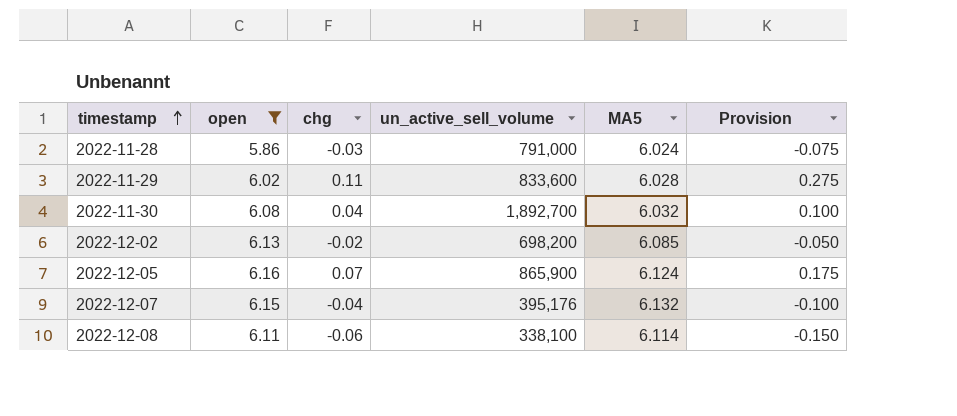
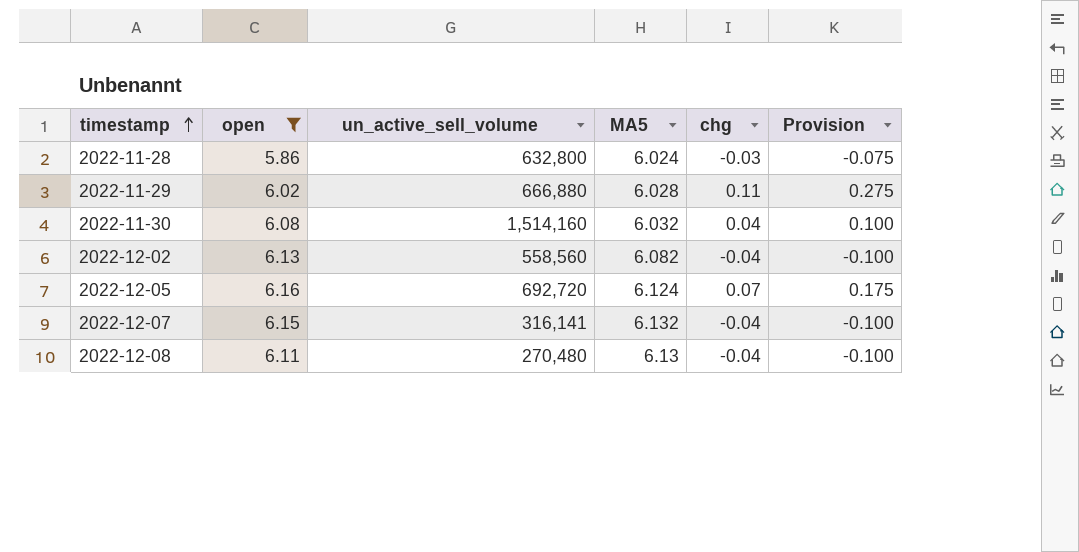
column chg | position: 3 -> 5
2022-11-28 | un_active_sell_volume: 791,000 -> 632,800
2022-11-29 | un_active_sell_volume: 833,600 -> 666,880
2022-11-30 | un_active_sell_volume: 1,892,700 -> 1,514,160
2022-12-02 | un_active_sell_volume: 698,200 -> 558,560
2022-12-02 | MA5: 6.085 -> 6.082
2022-12-02 | chg: -0.02 -> -0.04
2022-12-02 | Provision: -0.050 -> -0.100
2022-12-05 | un_active_sell_volume: 865,900 -> 692,720
2022-12-07 | un_active_sell_volume: 395,176 -> 316,141
2022-12-08 | un_active_sell_volume: 338,100 -> 270,480
2022-12-08 | MA5: 6.114 -> 6.13
2022-12-08 | chg: -0.06 -> -0.04
2022-12-08 | Provision: -0.150 -> -0.100

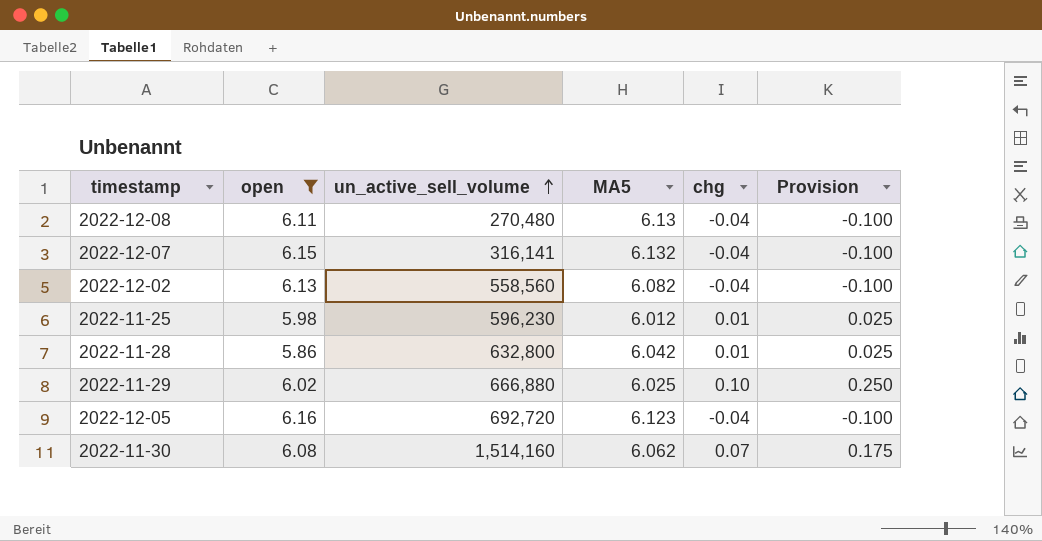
row order: timestamp ascending -> un_active_sell_volume ascending
row 2022-11-25: none -> 5.98 | 596,230 | 6.012 | 0.01 | 0.025
2022-11-28 | MA5: 6.024 -> 6.042
2022-11-28 | chg: -0.03 -> 0.01
2022-11-28 | Provision: -0.075 -> 0.025
2022-11-29 | MA5: 6.028 -> 6.025
2022-11-29 | chg: 0.11 -> 0.10
2022-11-29 | Provision: 0.275 -> 0.250
2022-12-05 | MA5: 6.124 -> 6.123
2022-12-05 | chg: 0.07 -> -0.04
2022-12-05 | Provision: 0.175 -> -0.100
2022-11-30 | MA5: 6.032 -> 6.062
2022-11-30 | chg: 0.04 -> 0.07
2022-11-30 | Provision: 0.100 -> 0.175

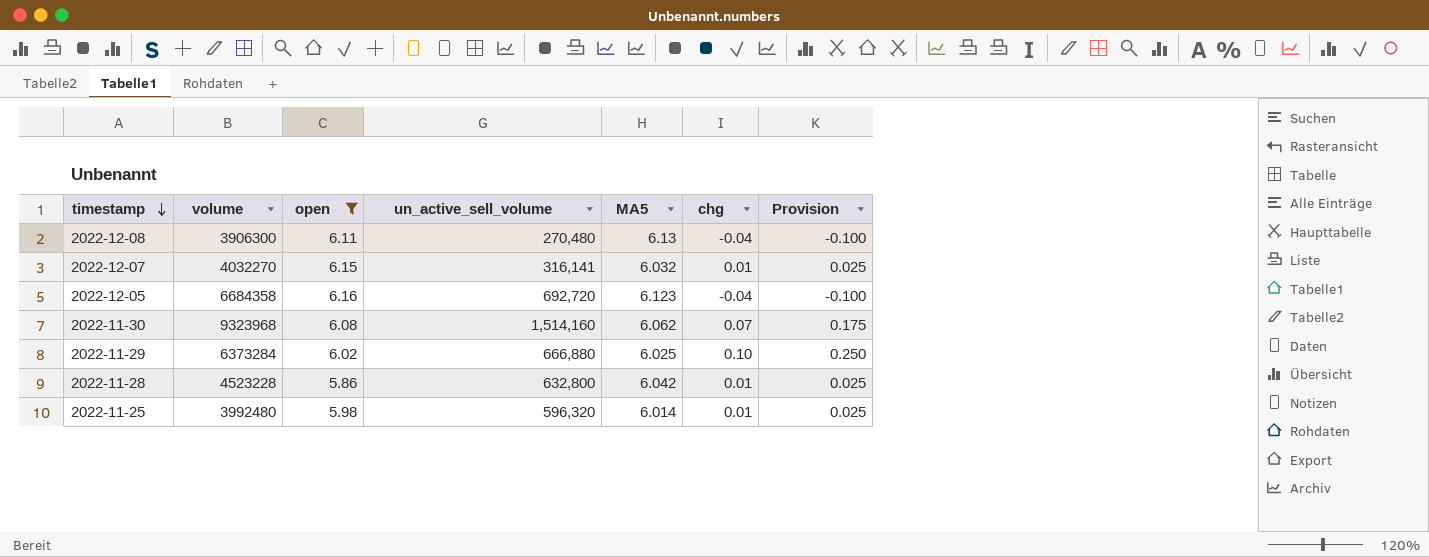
row order: un_active_sell_volume ascending -> timestamp descending
column volume | position: none -> 2
row 2022-12-02: 6.13 | 558,560 | 6.082 | -0.04 | -0.100 -> none
2022-12-07 | MA5: 6.132 -> 6.032
2022-12-07 | chg: -0.04 -> 0.01
2022-12-07 | Provision: -0.100 -> 0.025
2022-11-25 | un_active_sell_volume: 596,230 -> 596,320
2022-11-25 | MA5: 6.012 -> 6.014

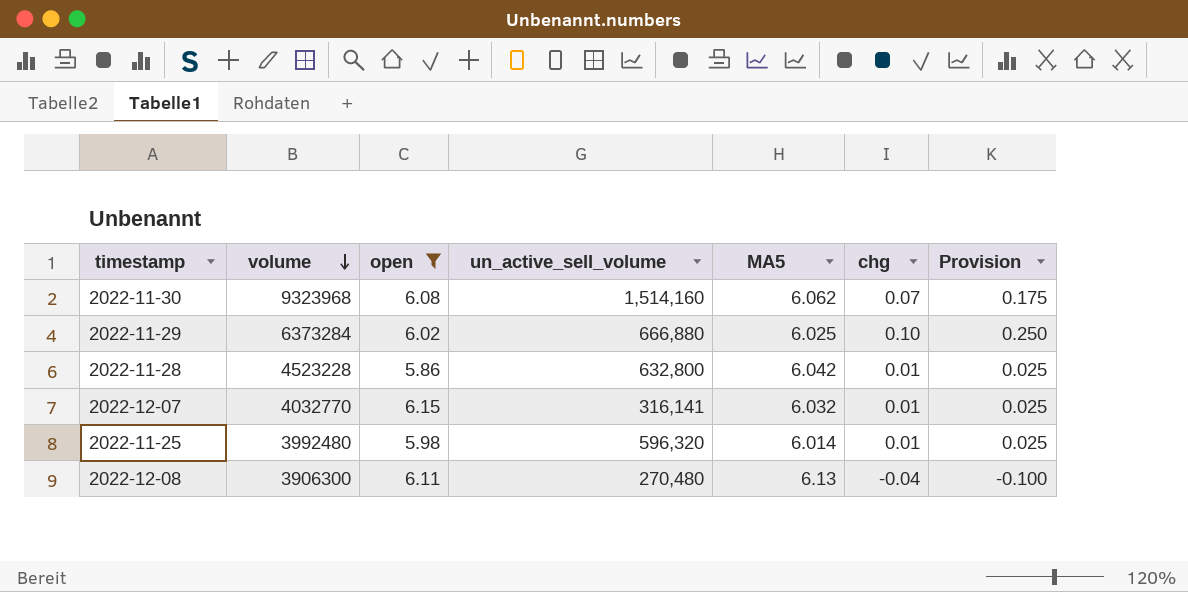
row order: timestamp descending -> volume descending
row 2022-12-05: 6684358 | 6.16 | 692,720 | 6.123 | -0.04 | -0.100 -> none
2022-12-07 | volume: 4032270 -> 4032770

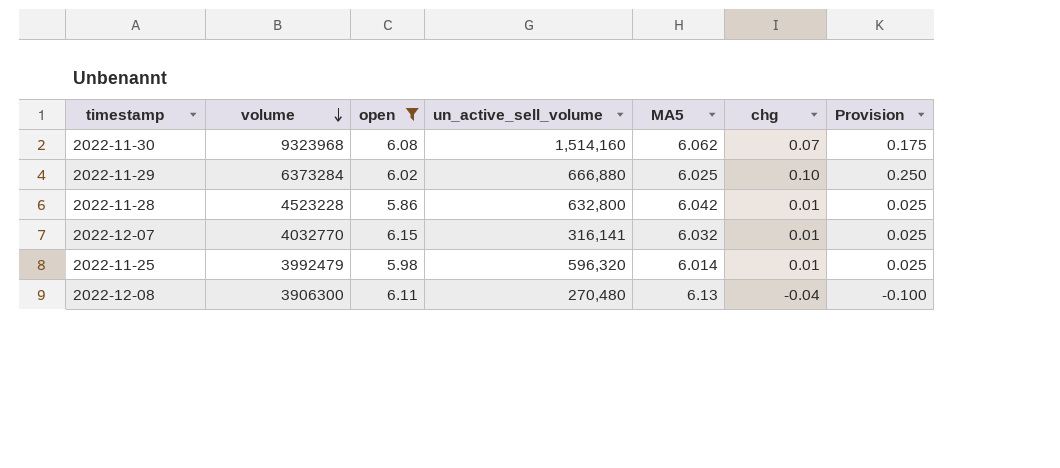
2022-11-25 | volume: 3992480 -> 3992479

